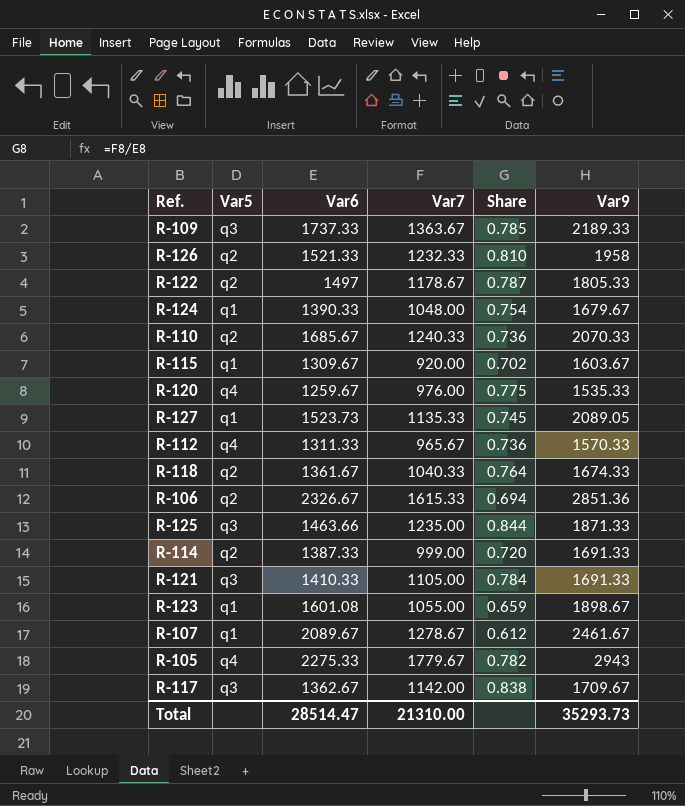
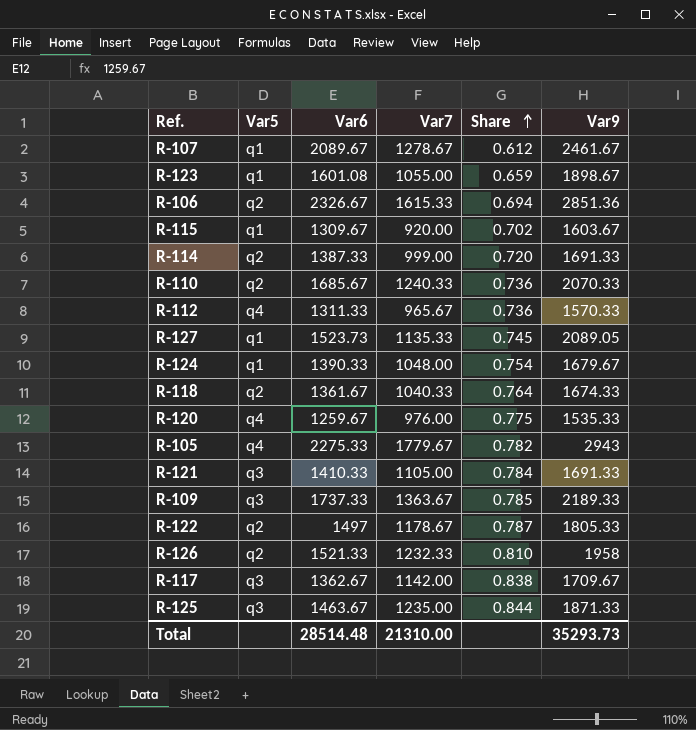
row order: none -> Share ascending
R-125 | Var6: 1463.66 -> 1463.67
Total | Var6: 28514.47 -> 28514.48

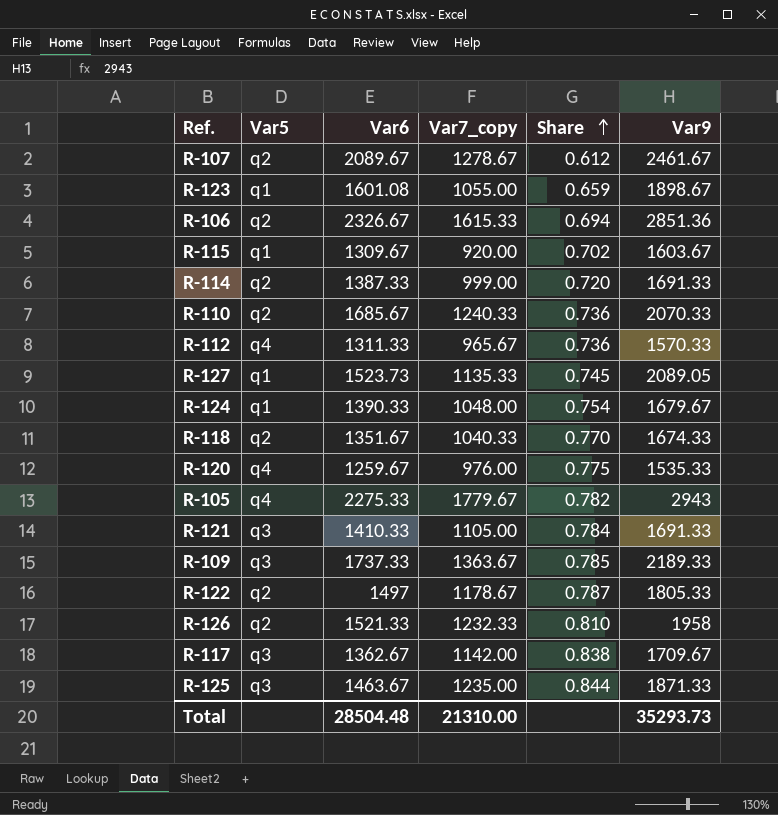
column name: Var7 -> Var7_copy
R-107 | Var5: q1 -> q2
R-118 | Var6: 1361.67 -> 1351.67
R-118 | Share: 0.764 -> 0.770
Total | Var6: 28514.48 -> 28504.48

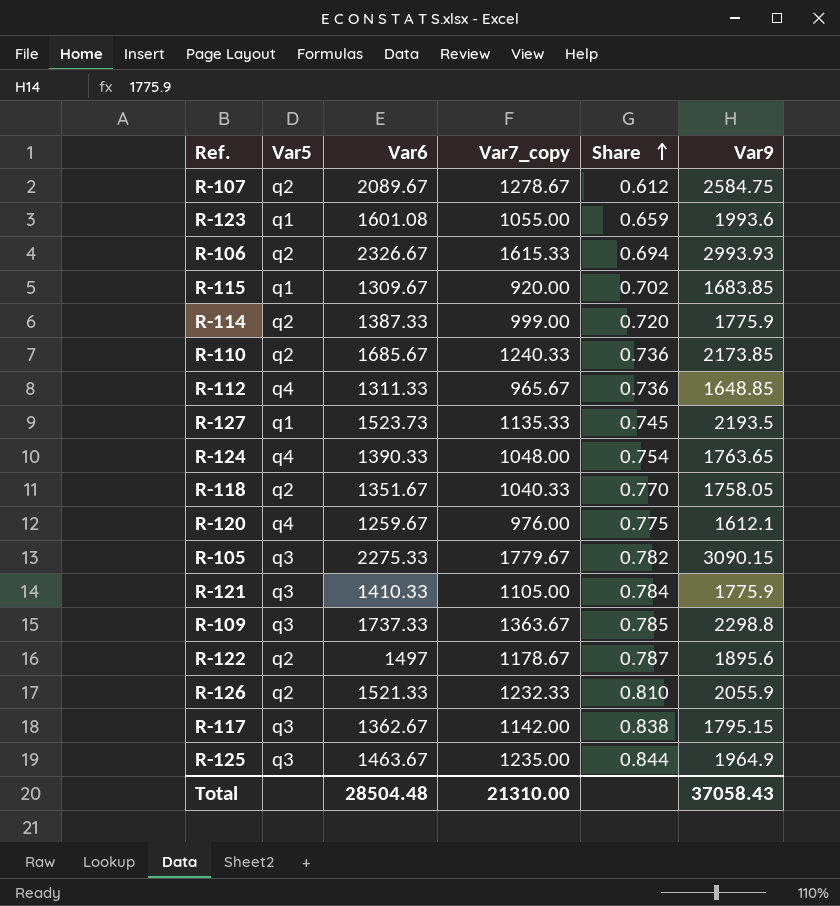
R-107 | Var9: 2461.67 -> 2584.75
R-123 | Var9: 1898.67 -> 1993.6
R-106 | Var9: 2851.36 -> 2993.93
R-115 | Var9: 1603.67 -> 1683.85
R-114 | Var9: 1691.33 -> 1775.9
R-110 | Var9: 2070.33 -> 2173.85
R-112 | Var9: 1570.33 -> 1648.85
R-127 | Var9: 2089.05 -> 2193.5
R-124 | Var5: q1 -> q4
R-124 | Var9: 1679.67 -> 1763.65
R-118 | Var9: 1674.33 -> 1758.05
R-120 | Var9: 1535.33 -> 1612.1
R-105 | Var5: q4 -> q3
R-105 | Var9: 2943 -> 3090.15
R-121 | Var9: 1691.33 -> 1775.9
R-109 | Var9: 2189.33 -> 2298.8
R-122 | Var9: 1805.33 -> 1895.6
R-126 | Var9: 1958 -> 2055.9
R-117 | Var9: 1709.67 -> 1795.15
R-125 | Var9: 1871.33 -> 1964.9
Total | Var9: 35293.73 -> 37058.43

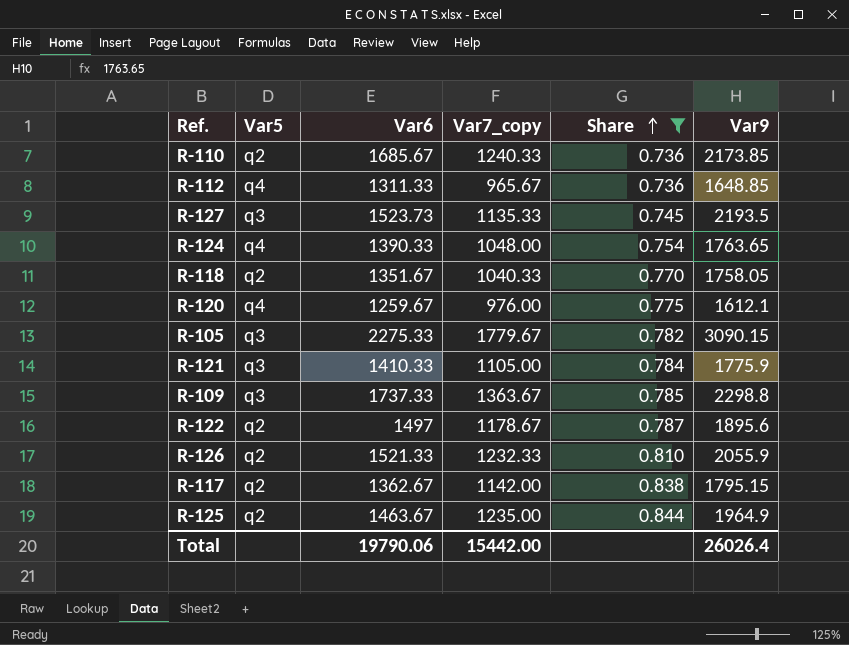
filter: none -> Share >= 0.736
R-127 | Var5: q1 -> q3
R-117 | Var5: q3 -> q2
R-125 | Var5: q3 -> q2
Total | Var6: 28504.48 -> 19790.06
Total | Var7_copy: 21310.00 -> 15442.00
Total | Var9: 37058.43 -> 26026.4

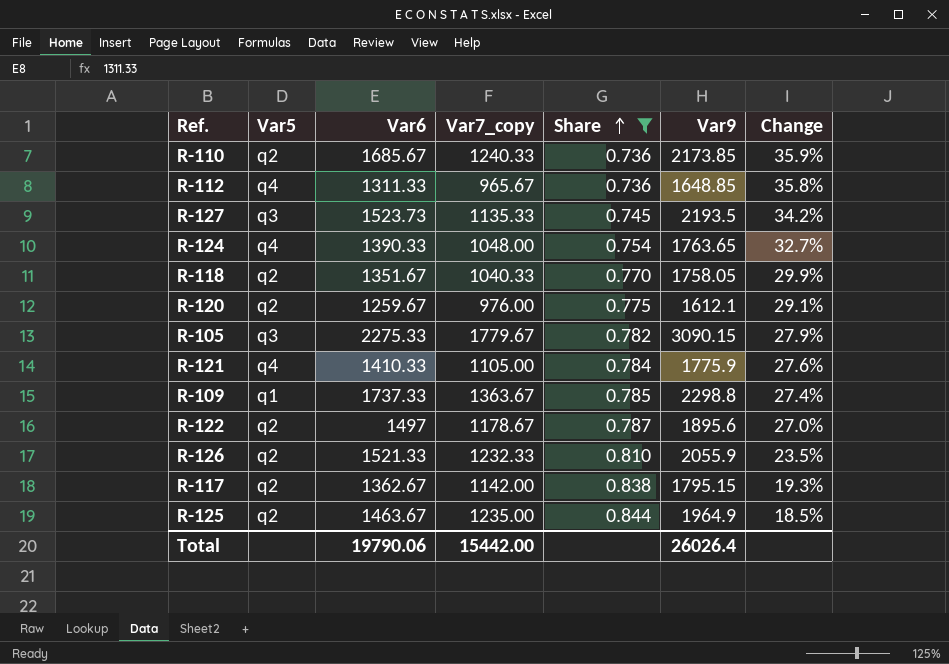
column Change | formula: none -> ([Var6] - [Var7_copy]) / [Var7_copy]
R-120 | Var5: q4 -> q2
R-121 | Var5: q3 -> q4
R-109 | Var5: q3 -> q1

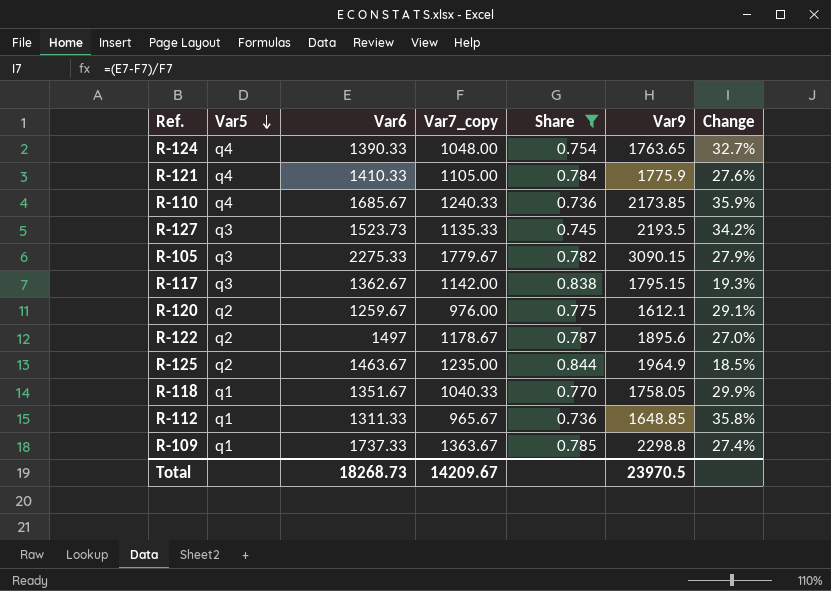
row order: Share ascending -> Var5 descending
row R-126: q2 | 1521.33 | 1232.33 | 0.810 | 2055.9 | 23.5% -> none
R-110 | Var5: q2 -> q4
R-117 | Var5: q2 -> q3
R-118 | Var5: q2 -> q1
R-112 | Var5: q4 -> q1
Total | Var6: 19790.06 -> 18268.73
Total | Var7_copy: 15442.00 -> 14209.67
Total | Var9: 26026.4 -> 23970.5

